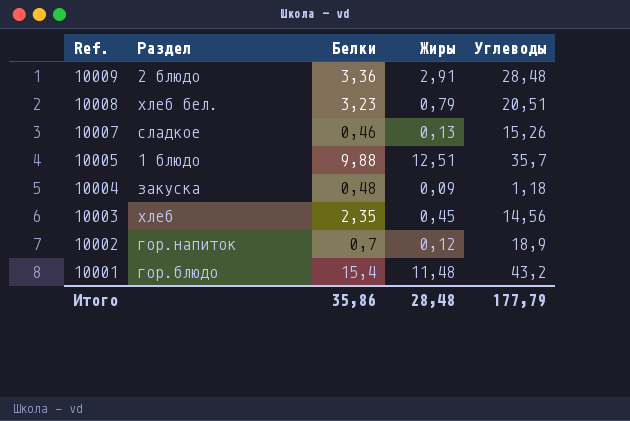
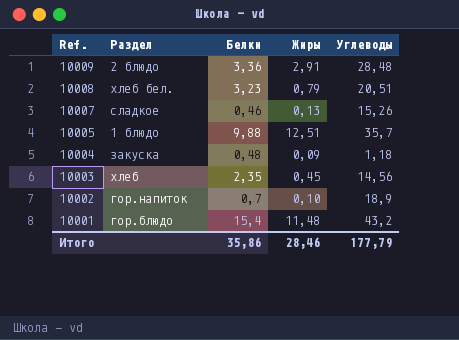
10002 | Жиры: 0,12 -> 0,10
Итого | Жиры: 28,48 -> 28,46

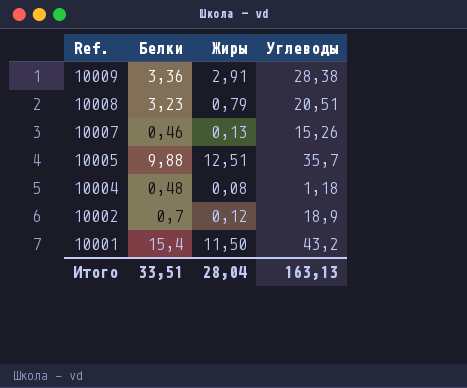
column Раздел | position: 2 -> none
row 10003: хлеб | 2,35 | 0,45 | 14,56 -> none
10009 | Углеводы: 28,48 -> 28,38
10004 | Жиры: 0,09 -> 0,08
10002 | Жиры: 0,10 -> 0,12
10001 | Жиры: 11,48 -> 11,50
Итого | Белки: 35,86 -> 33,51
Итого | Жиры: 28,46 -> 28,04
Итого | Углеводы: 177,79 -> 163,13

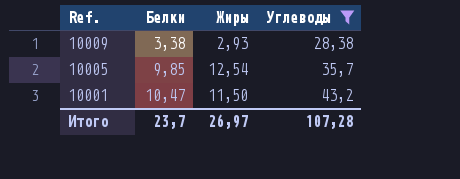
filter: none -> Углеводы >= 28,38
10009 | Белки: 3,36 -> 3,38
10009 | Жиры: 2,91 -> 2,93
10005 | Белки: 9,88 -> 9,85
10005 | Жиры: 12,51 -> 12,54
10001 | Белки: 15,4 -> 10,47
Итого | Белки: 33,51 -> 23,7
Итого | Жиры: 28,04 -> 26,97
Итого | Углеводы: 163,13 -> 107,28

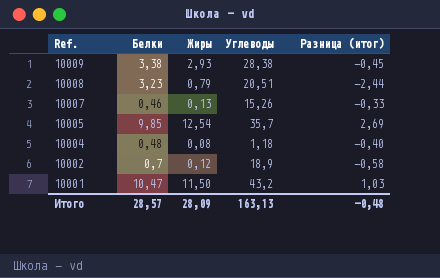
filter: Углеводы >= 28,38 -> none
column Разница (итог) | formula: none -> [Жиры] - [Белки]
Итого | Белки: 23,7 -> 28,57
Итого | Жиры: 26,97 -> 28,09
Итого | Углеводы: 107,28 -> 163,13

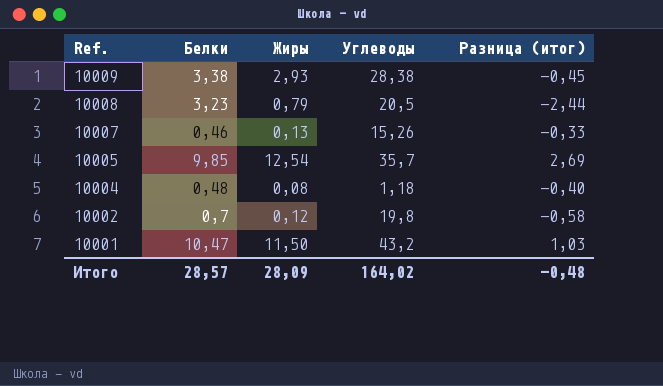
10008 | Углеводы: 20,51 -> 20,5
10002 | Углеводы: 18,9 -> 19,8
Итого | Углеводы: 163,13 -> 164,02

